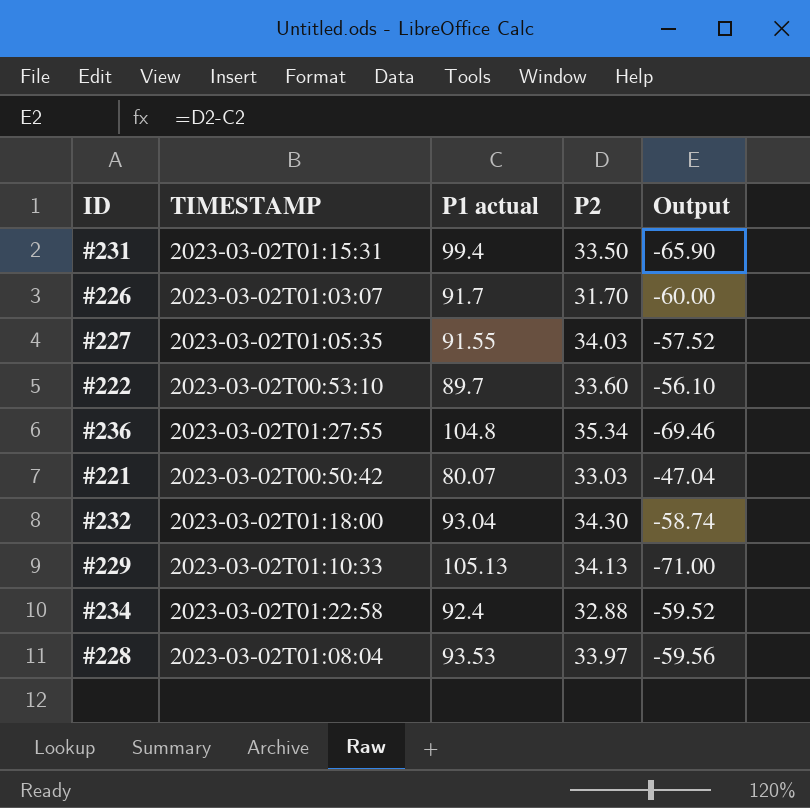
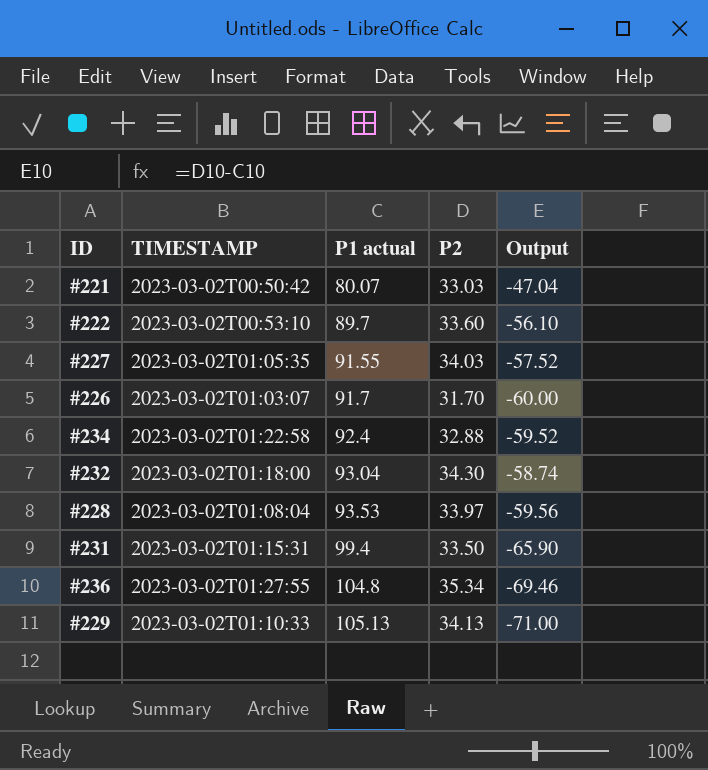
row order: none -> P1 actual ascending

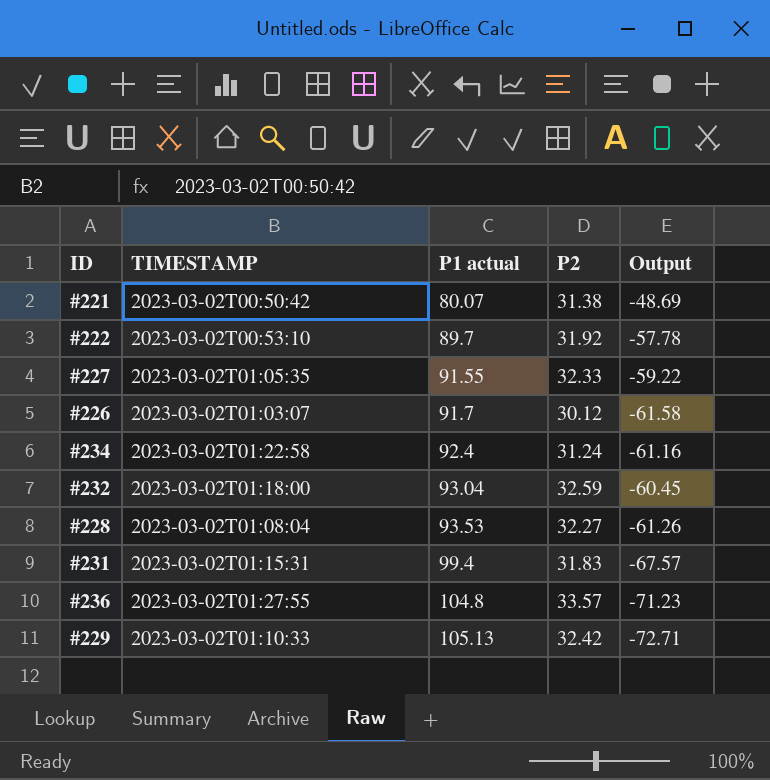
#221 | P2: 33.03 -> 31.38
#221 | Output: -47.04 -> -48.69
#222 | P2: 33.60 -> 31.92
#222 | Output: -56.10 -> -57.78
#227 | P2: 34.03 -> 32.33
#227 | Output: -57.52 -> -59.22
#226 | P2: 31.70 -> 30.12
#226 | Output: -60.00 -> -61.58
#234 | P2: 32.88 -> 31.24
#234 | Output: -59.52 -> -61.16
#232 | P2: 34.30 -> 32.59
#232 | Output: -58.74 -> -60.45
#228 | P2: 33.97 -> 32.27
#228 | Output: -59.56 -> -61.26
#231 | P2: 33.50 -> 31.83
#231 | Output: -65.90 -> -67.57
#236 | P2: 35.34 -> 33.57
#236 | Output: -69.46 -> -71.23
#229 | P2: 34.13 -> 32.42
#229 | Output: -71.00 -> -72.71

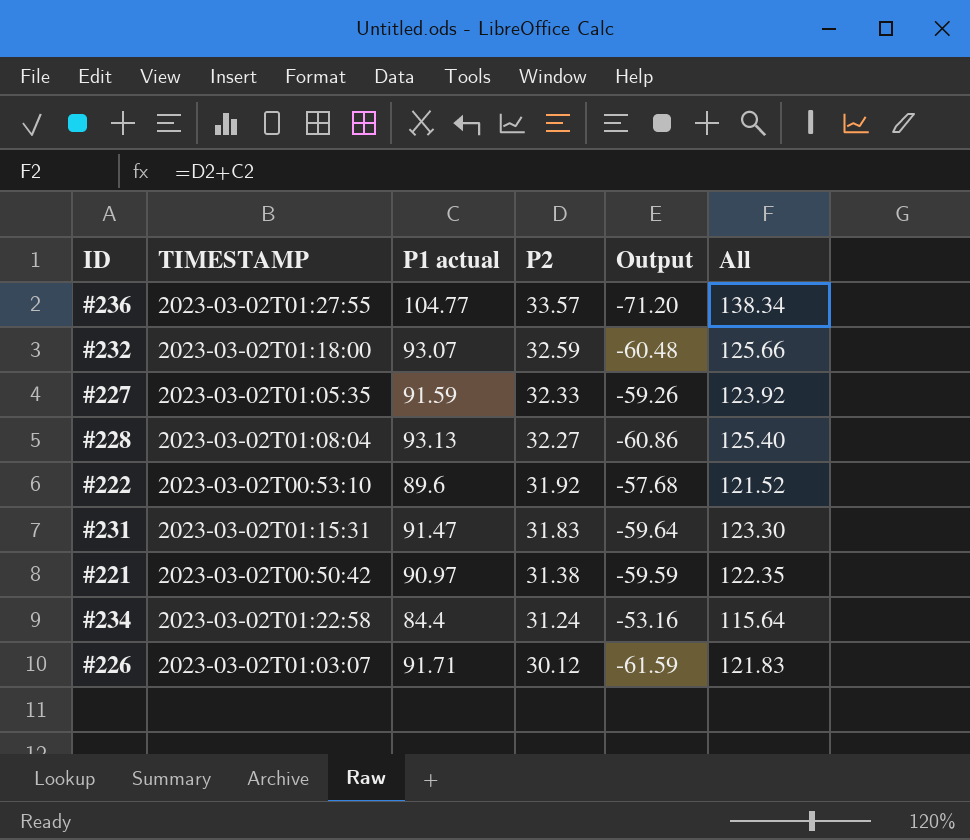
row order: P1 actual ascending -> P2 descending
column All | formula: none -> [P1 actual] + [P2]
row #229: 2023-03-02T01:10:33 | 105.13 | 32.42 | -72.71 -> none
#236 | P1 actual: 104.8 -> 104.77
#236 | Output: -71.23 -> -71.20
#232 | P1 actual: 93.04 -> 93.07
#232 | Output: -60.45 -> -60.48
#227 | P1 actual: 91.55 -> 91.59
#227 | Output: -59.22 -> -59.26
#228 | P1 actual: 93.53 -> 93.13
#228 | Output: -61.26 -> -60.86
#222 | P1 actual: 89.7 -> 89.6
#222 | Output: -57.78 -> -57.68
#231 | P1 actual: 99.4 -> 91.47
#231 | Output: -67.57 -> -59.64
#221 | P1 actual: 80.07 -> 90.97
#221 | Output: -48.69 -> -59.59
#234 | P1 actual: 92.4 -> 84.4
#234 | Output: -61.16 -> -53.16
#226 | P1 actual: 91.7 -> 91.71
#226 | Output: -61.58 -> -61.59

